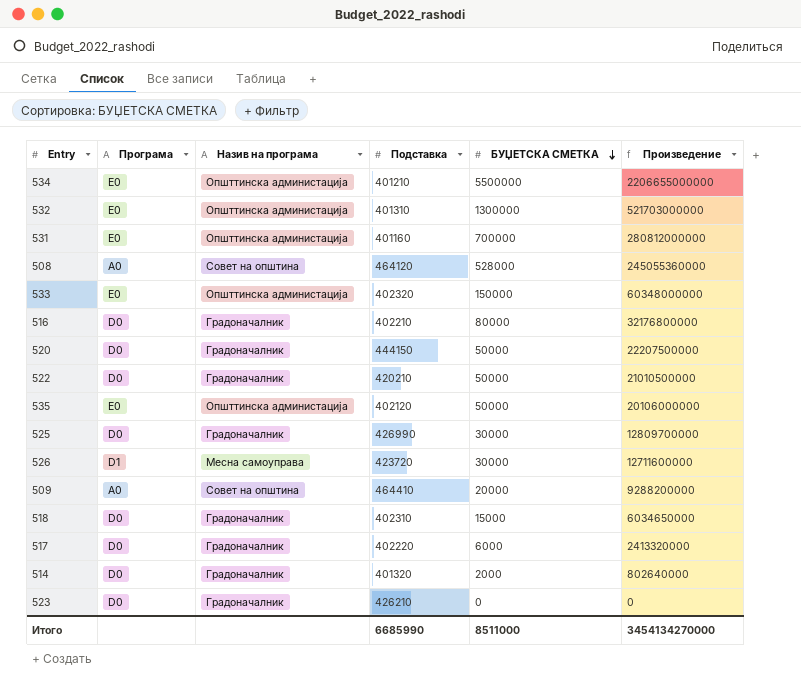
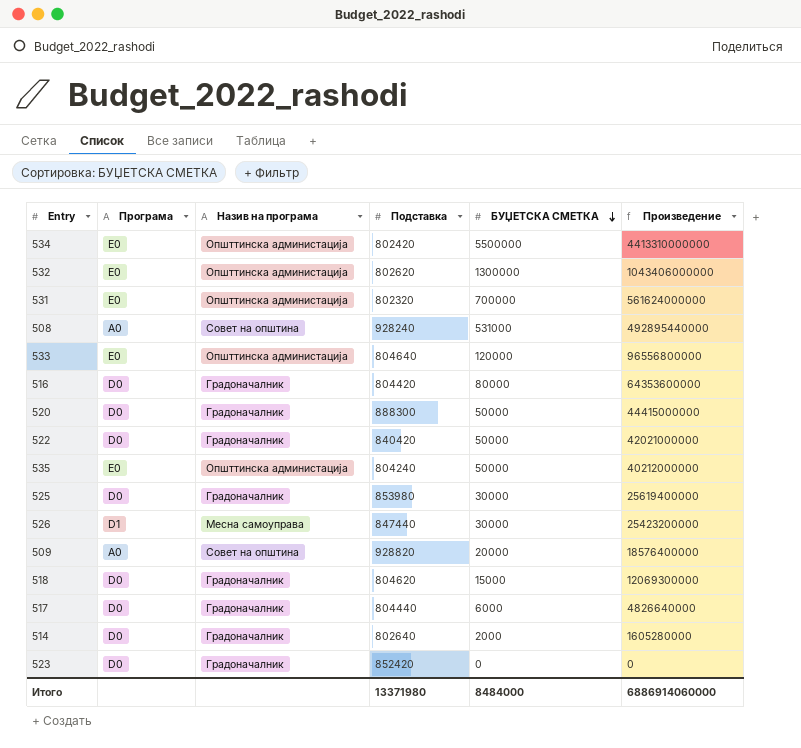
534 | Подставка: 401210 -> 802420
534 | Произведение: 2206655000000 -> 4413310000000
532 | Подставка: 401310 -> 802620
532 | Произведение: 521703000000 -> 1043406000000
531 | Подставка: 401160 -> 802320
531 | Произведение: 280812000000 -> 561624000000
508 | Подставка: 464120 -> 928240
508 | БУЏЕТСКА СМЕТКА: 528000 -> 531000
508 | Произведение: 245055360000 -> 492895440000
533 | Подставка: 402320 -> 804640
533 | БУЏЕТСКА СМЕТКА: 150000 -> 120000
533 | Произведение: 60348000000 -> 96556800000
516 | Подставка: 402210 -> 804420
516 | Произведение: 32176800000 -> 64353600000
520 | Подставка: 444150 -> 888300
520 | Произведение: 22207500000 -> 44415000000
522 | Подставка: 420210 -> 840420
522 | Произведение: 21010500000 -> 42021000000
535 | Подставка: 402120 -> 804240
535 | Произведение: 20106000000 -> 40212000000
525 | Подставка: 426990 -> 853980
525 | Произведение: 12809700000 -> 25619400000
526 | Подставка: 423720 -> 847440
526 | Произведение: 12711600000 -> 25423200000
509 | Подставка: 464410 -> 928820
509 | Произведение: 9288200000 -> 18576400000
518 | Подставка: 402310 -> 804620
518 | Произведение: 6034650000 -> 12069300000
517 | Подставка: 402220 -> 804440
517 | Произведение: 2413320000 -> 4826640000
514 | Подставка: 401320 -> 802640
514 | Произведение: 802640000 -> 1605280000
523 | Подставка: 426210 -> 852420
Итого | Подставка: 6685990 -> 13371980
Итого | БУЏЕТСКА СМЕТКА: 8511000 -> 8484000
Итого | Произведение: 3454134270000 -> 6886914060000

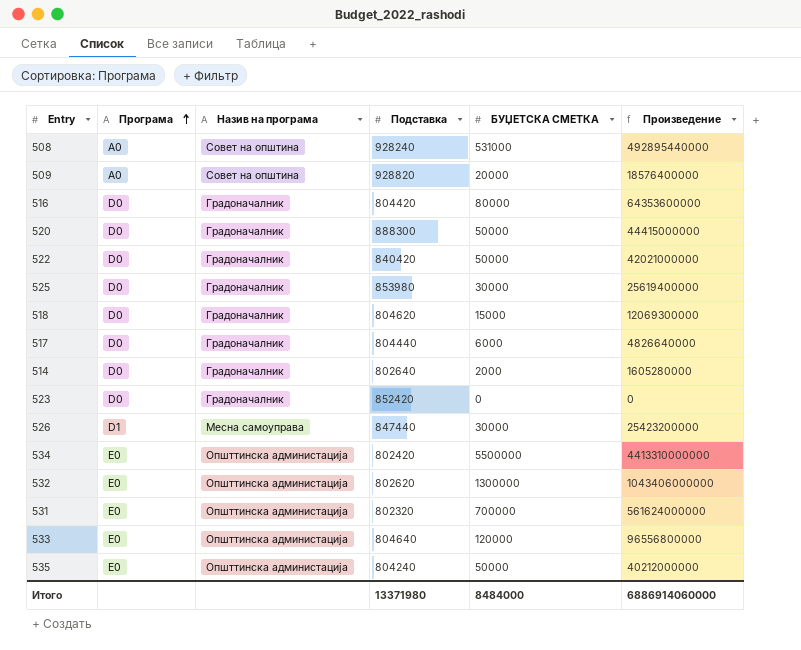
row order: БУЏЕТСКА СМЕТКА descending -> Програма ascending

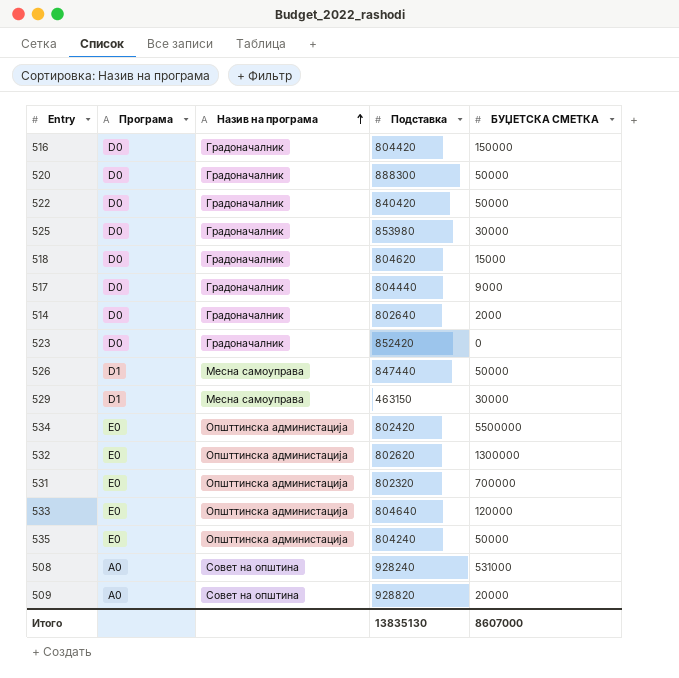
row order: Програма ascending -> Назив на програма ascending
column Произведение | formula: [Подставка] * [БУЏЕТСКА СМЕТКА] -> none
516 | БУЏЕТСКА СМЕТКА: 80000 -> 150000
517 | БУЏЕТСКА СМЕТКА: 6000 -> 9000
526 | БУЏЕТСКА СМЕТКА: 30000 -> 50000
row 529: none -> D1 | Месна самоуправа | 463150 | 30000
Итого | Подставка: 13371980 -> 13835130
Итого | БУЏЕТСКА СМЕТКА: 8484000 -> 8607000

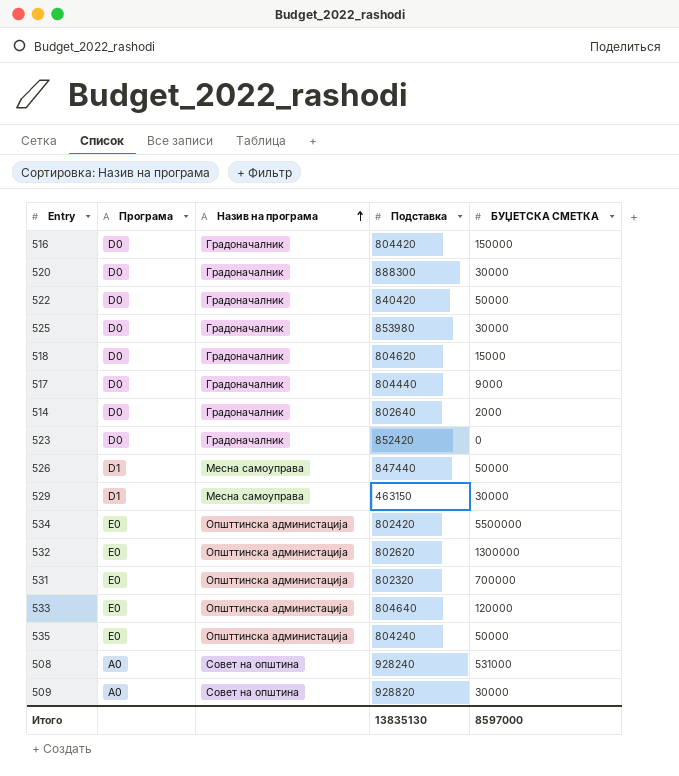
520 | БУЏЕТСКА СМЕТКА: 50000 -> 30000
509 | БУЏЕТСКА СМЕТКА: 20000 -> 30000
Итого | БУЏЕТСКА СМЕТКА: 8607000 -> 8597000

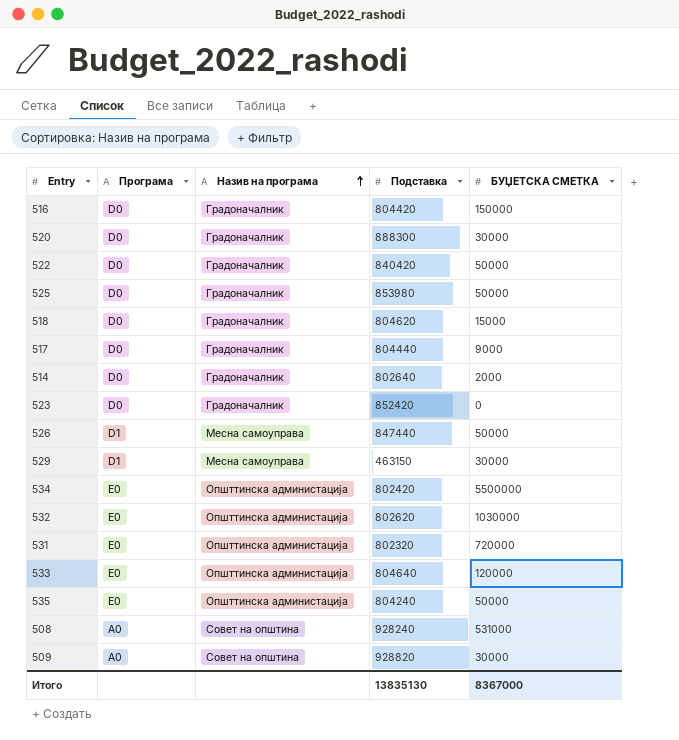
525 | БУЏЕТСКА СМЕТКА: 30000 -> 50000
532 | БУЏЕТСКА СМЕТКА: 1300000 -> 1030000
531 | БУЏЕТСКА СМЕТКА: 700000 -> 720000
Итого | БУЏЕТСКА СМЕТКА: 8597000 -> 8367000

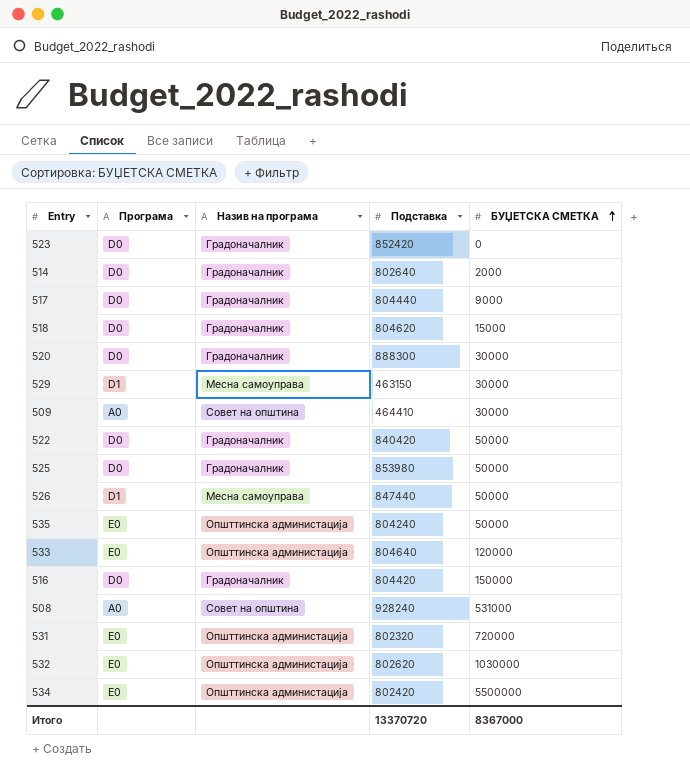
row order: Назив на програма ascending -> БУЏЕТСКА СМЕТКА ascending
509 | Подставка: 928820 -> 464410
Итого | Подставка: 13835130 -> 13370720

